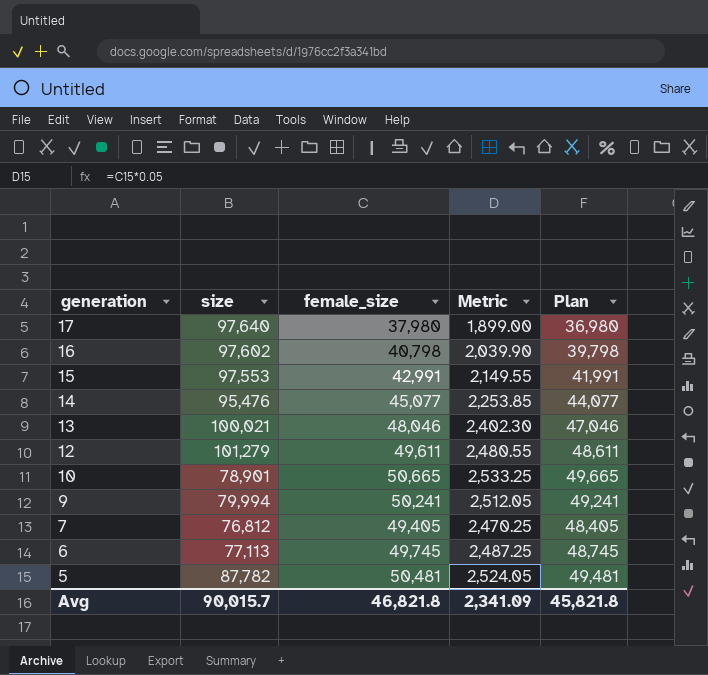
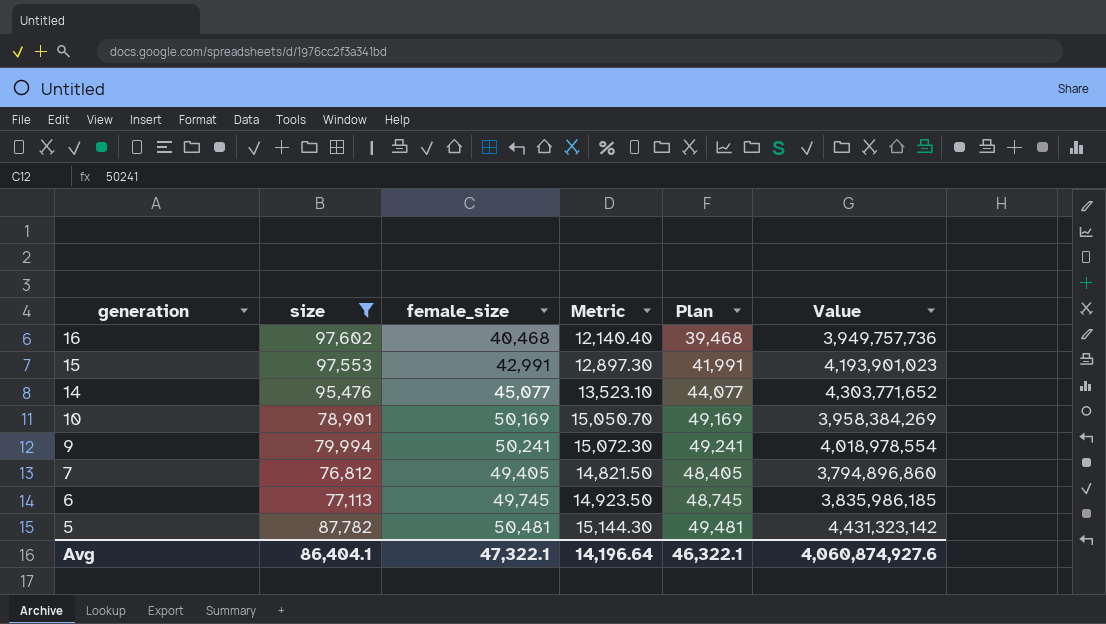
filter: none -> size <= 97,602
column Metric | formula: [female_size] * 0.05 -> [female_size] * 0.3
column Value | formula: none -> [size] * [female_size]
16 | female_size: 40,798 -> 40,468
16 | Plan: 39,798 -> 39,468
10 | female_size: 50,665 -> 50,169
10 | Plan: 49,665 -> 49,169
Avg | size: 90,015.7 -> 86,404.1
Avg | female_size: 46,821.8 -> 47,322.1
Avg | Metric: 2,341.09 -> 14,196.64
Avg | Plan: 45,821.8 -> 46,322.1

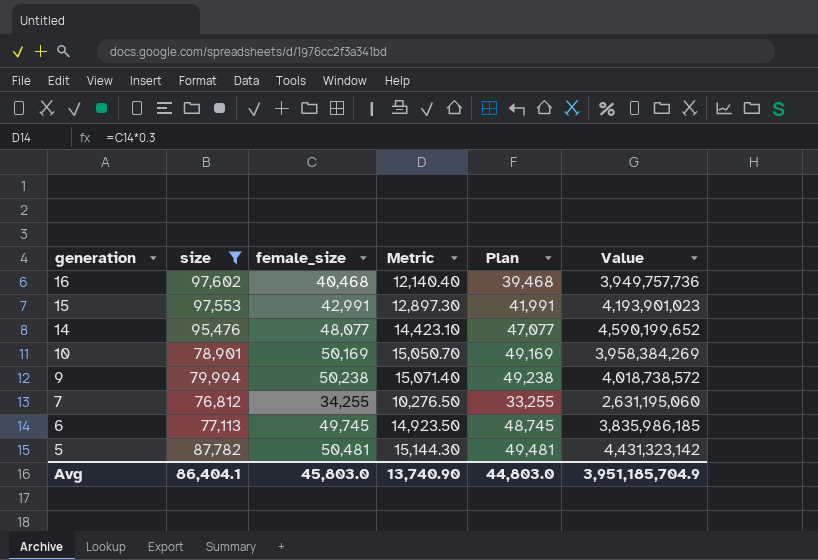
14 | female_size: 45,077 -> 48,077
14 | Metric: 13,523.10 -> 14,423.10
14 | Plan: 44,077 -> 47,077
14 | Value: 4,303,771,652 -> 4,590,199,652
9 | female_size: 50,241 -> 50,238
9 | Metric: 15,072.30 -> 15,071.40
9 | Plan: 49,241 -> 49,238
9 | Value: 4,018,978,554 -> 4,018,738,572
7 | female_size: 49,405 -> 34,255
7 | Metric: 14,821.50 -> 10,276.50
7 | Plan: 48,405 -> 33,255
7 | Value: 3,794,896,860 -> 2,631,195,060
Avg | female_size: 47,322.1 -> 45,803.0
Avg | Metric: 14,196.64 -> 13,740.90
Avg | Plan: 46,322.1 -> 44,803.0
Avg | Value: 4,060,874,927.6 -> 3,951,185,704.9

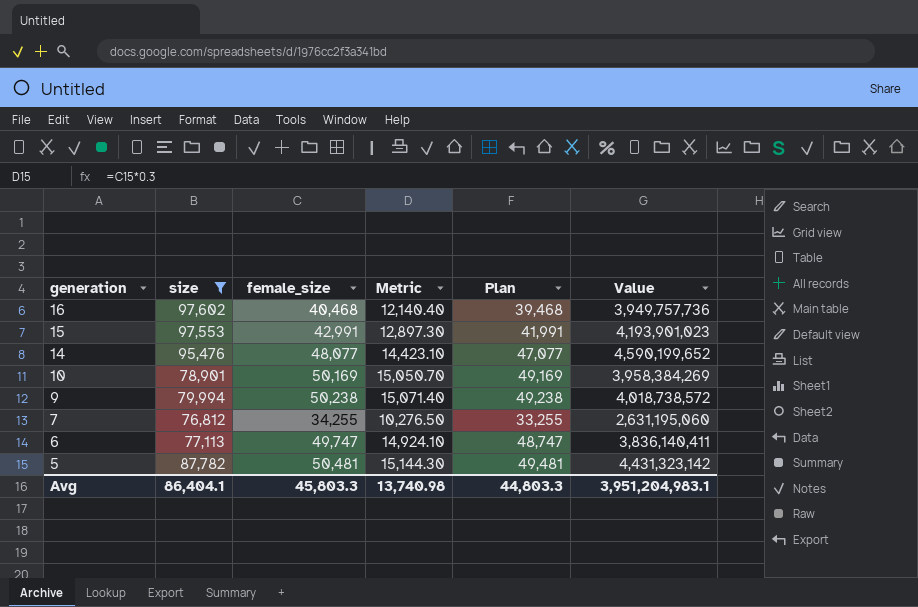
6 | female_size: 49,745 -> 49,747
6 | Metric: 14,923.50 -> 14,924.10
6 | Plan: 48,745 -> 48,747
6 | Value: 3,835,986,185 -> 3,836,140,411
Avg | female_size: 45,803.0 -> 45,803.3
Avg | Metric: 13,740.90 -> 13,740.98
Avg | Plan: 44,803.0 -> 44,803.3
Avg | Value: 3,951,185,704.9 -> 3,951,204,983.1

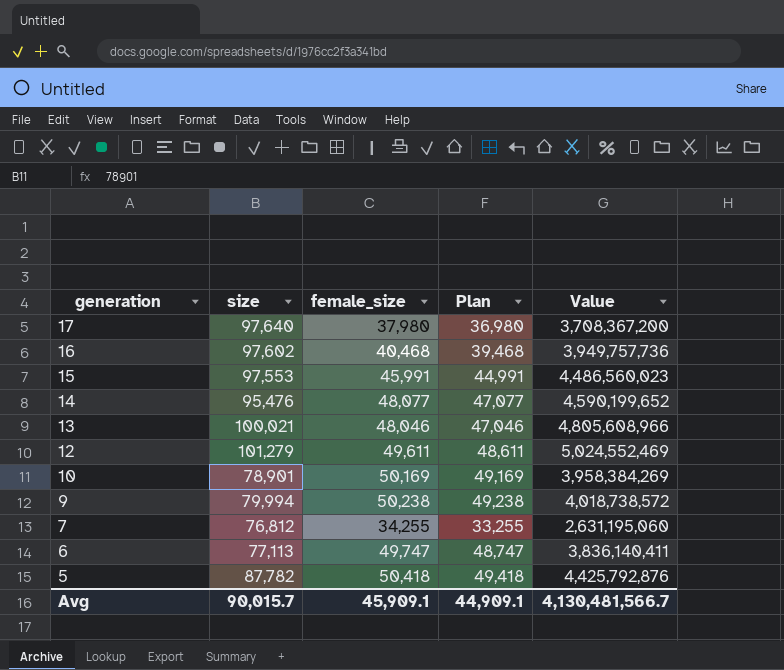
filter: size <= 97,602 -> none
column Metric | formula: [female_size] * 0.3 -> none
15 | female_size: 42,991 -> 45,991
15 | Plan: 41,991 -> 44,991
15 | Value: 4,193,901,023 -> 4,486,560,023
5 | female_size: 50,481 -> 50,418
5 | Plan: 49,481 -> 49,418
5 | Value: 4,431,323,142 -> 4,425,792,876
Avg | size: 86,404.1 -> 90,015.7
Avg | female_size: 45,803.3 -> 45,909.1
Avg | Plan: 44,803.3 -> 44,909.1
Avg | Value: 3,951,204,983.1 -> 4,130,481,566.7

